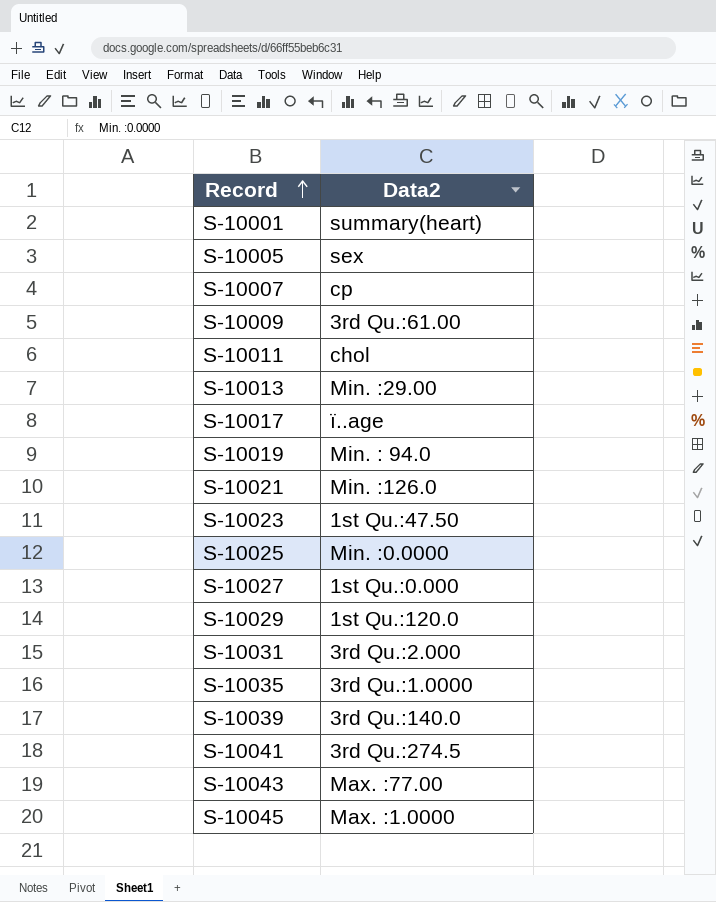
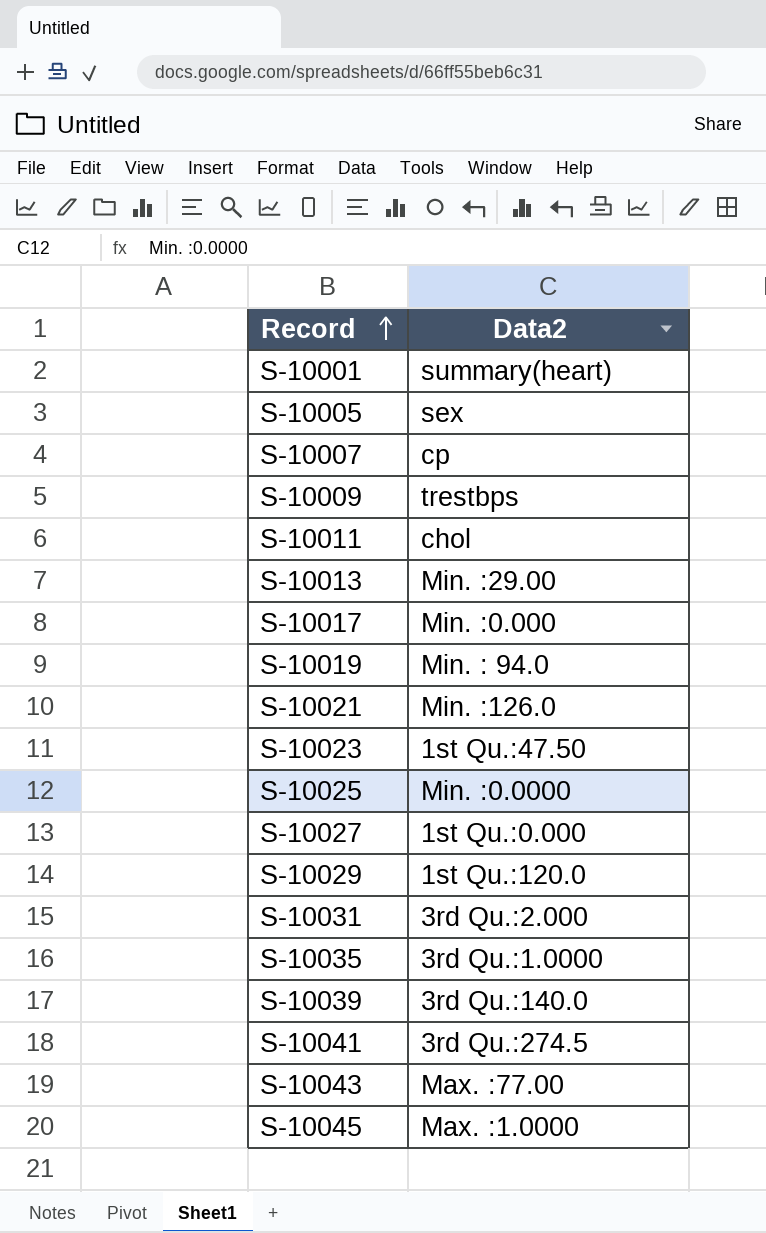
S-10009 | Data2: 3rd Qu.:61.00 -> trestbps
S-10017 | Data2: ï..age -> Min. :0.000

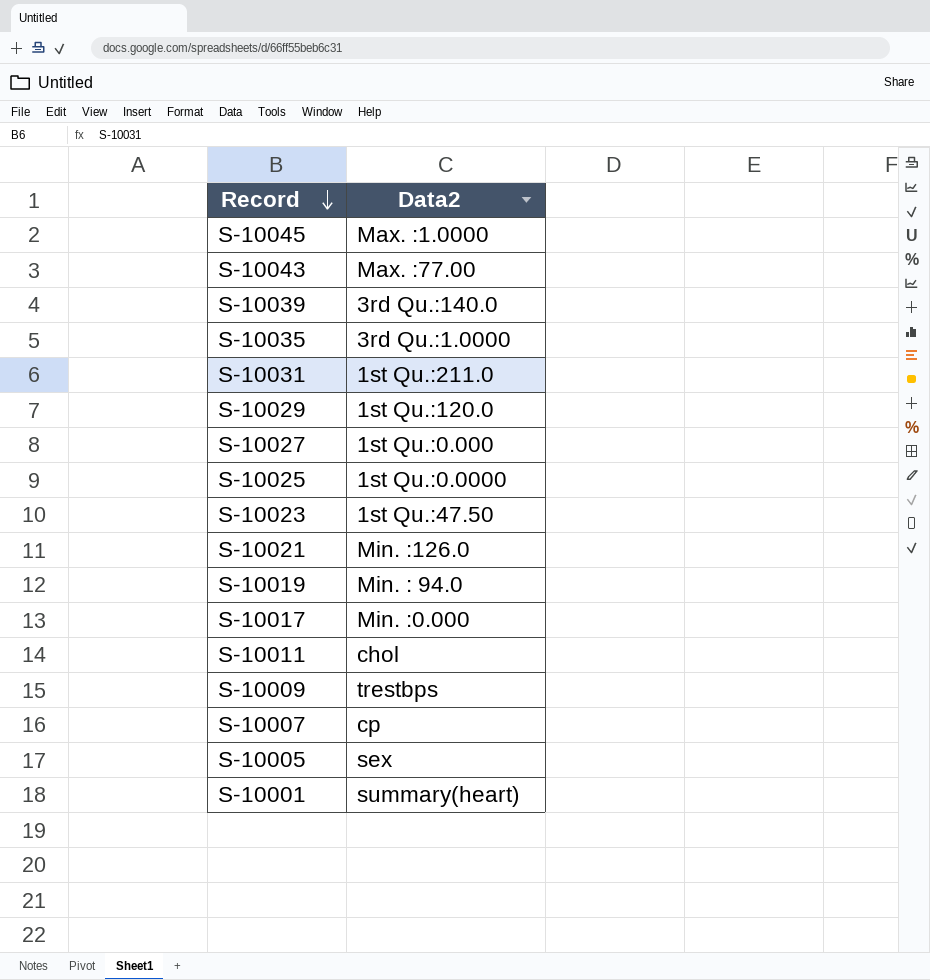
row order: Record ascending -> Record descending
row S-10013: Min. :29.00 -> none
row S-10041: 3rd Qu.:274.5 -> none
S-10031 | Data2: 3rd Qu.:2.000 -> 1st Qu.:211.0
S-10025 | Data2: Min. :0.0000 -> 1st Qu.:0.0000

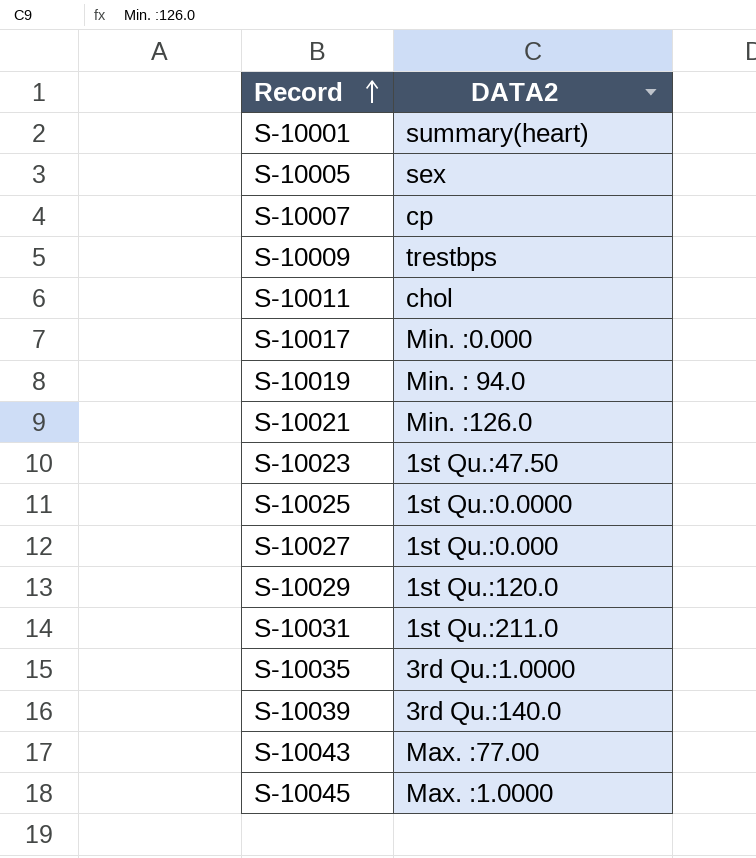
row order: Record descending -> Record ascending
column name: Data2 -> DATA2

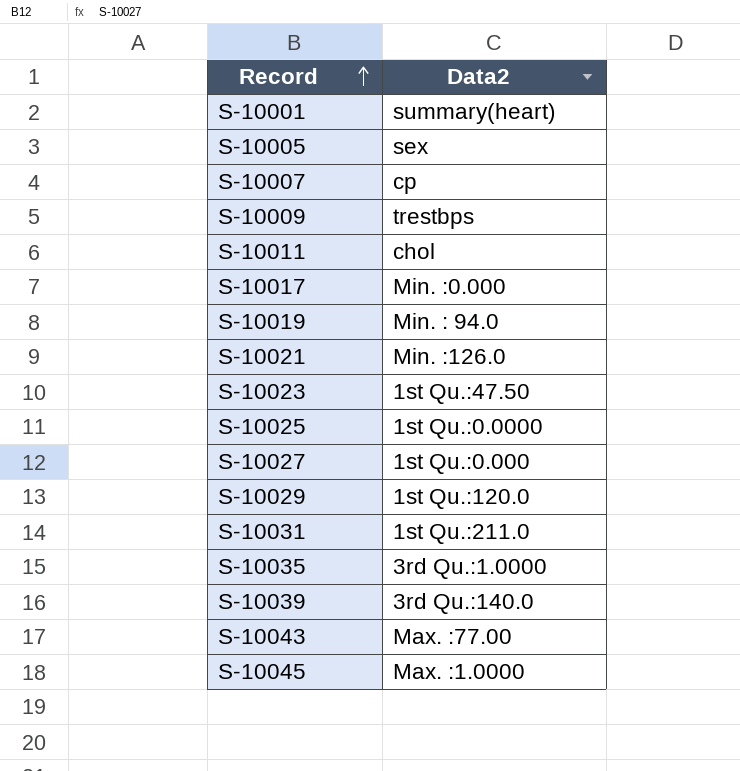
column name: DATA2 -> Data2

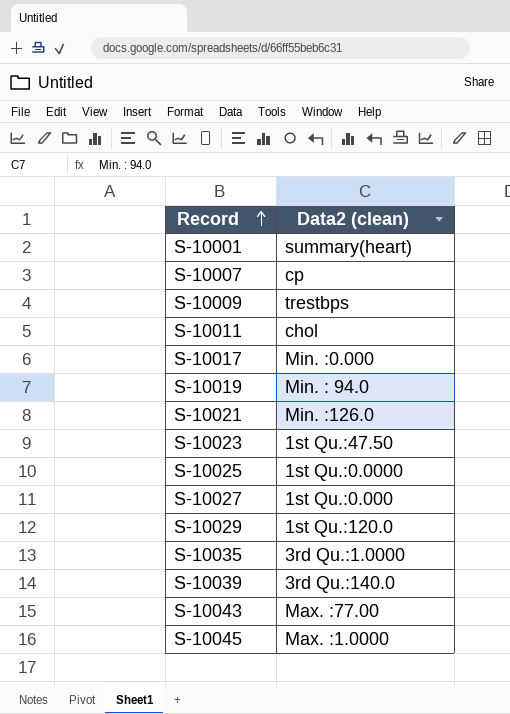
column name: Data2 -> Data2 (clean)
row S-10005: sex -> none
row S-10031: 1st Qu.:211.0 -> none

